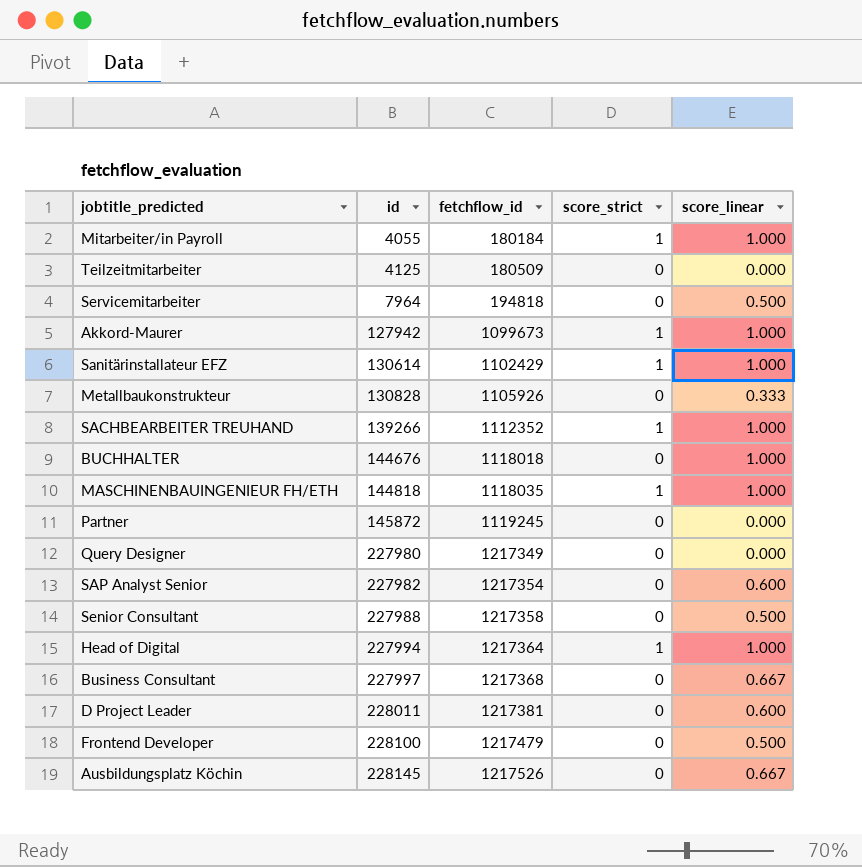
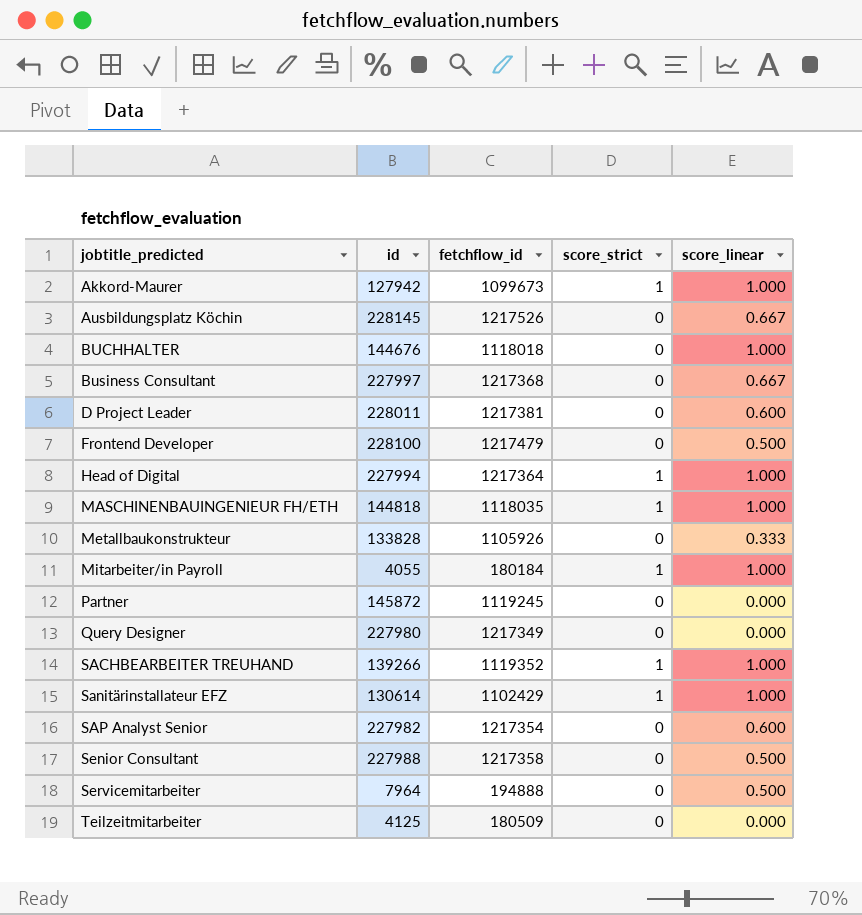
row order: id ascending -> jobtitle_predicted ascending
Metallbaukonstrukteur | id: 130828 -> 133828
SACHBEARBEITER TREUHAND | fetchflow_id: 1112352 -> 1119352
Servicemitarbeiter | fetchflow_id: 194818 -> 194888

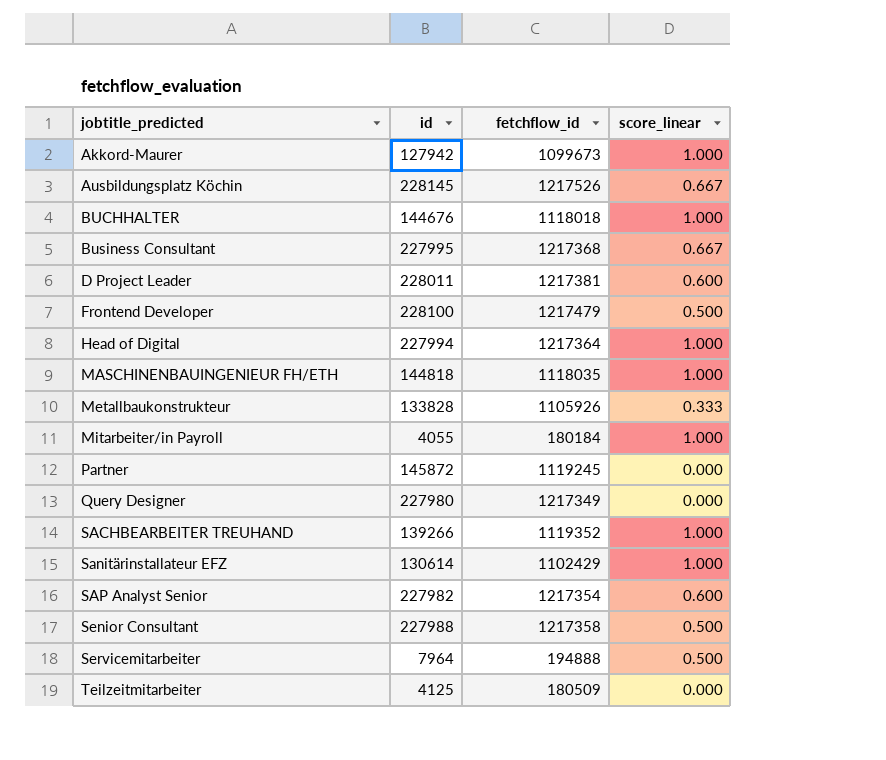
column score_strict | position: 4 -> none
Business Consultant | id: 227997 -> 227995

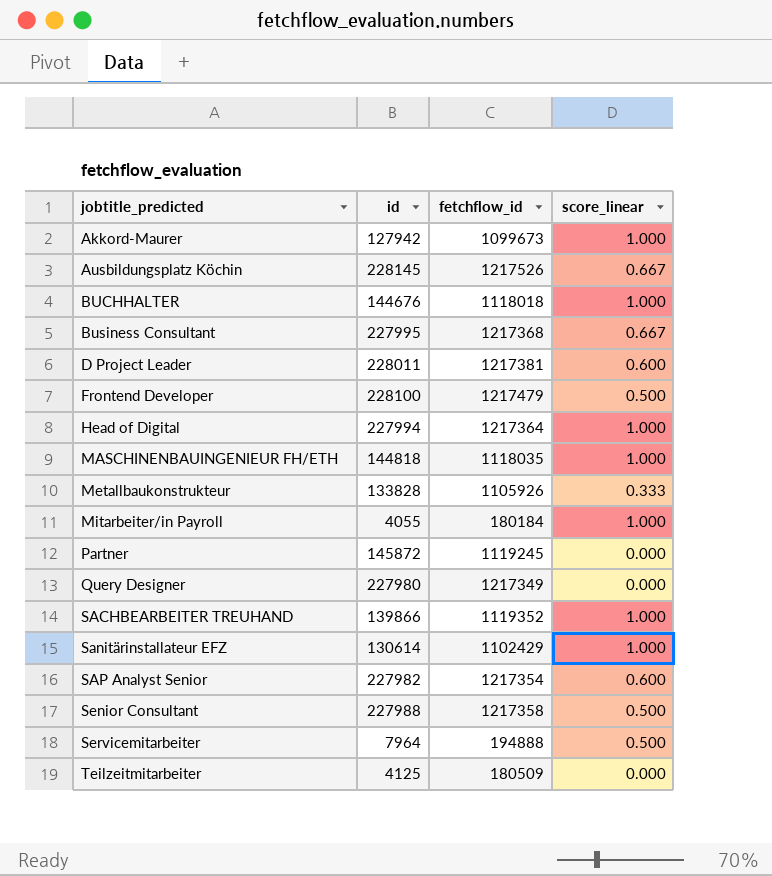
SACHBEARBEITER TREUHAND | id: 139266 -> 139866

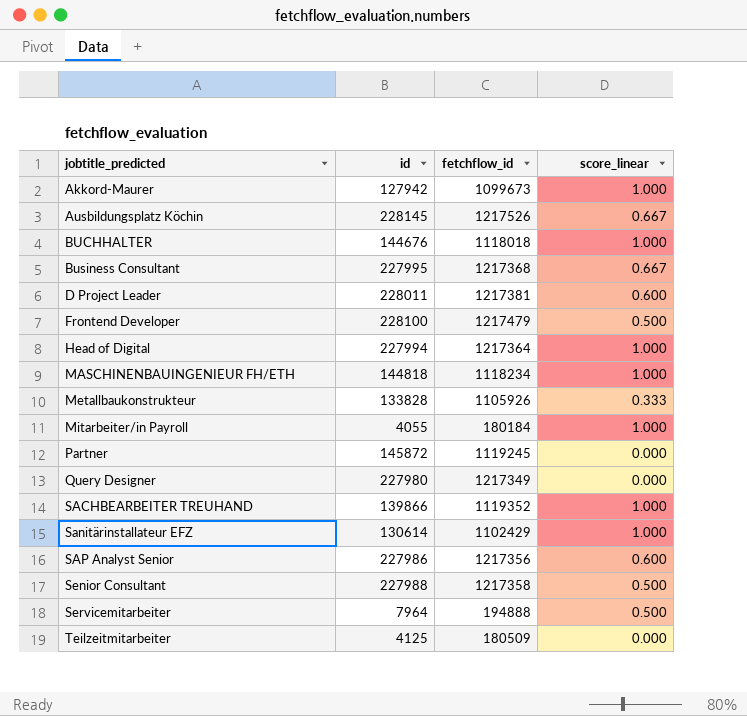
MASCHINENBAUINGENIEUR FH/ETH | fetchflow_id: 1118035 -> 1118234
SAP Analyst Senior | id: 227982 -> 227986
SAP Analyst Senior | fetchflow_id: 1217354 -> 1217356

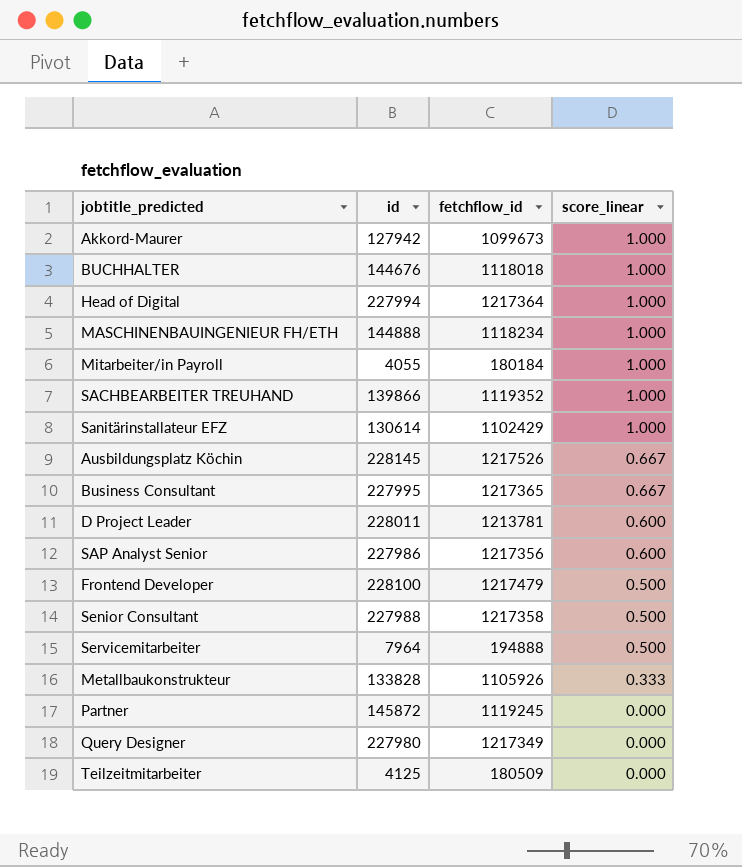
row order: jobtitle_predicted ascending -> score_linear descending
MASCHINENBAUINGENIEUR FH/ETH | id: 144818 -> 144888
Business Consultant | fetchflow_id: 1217368 -> 1217365
D Project Leader | fetchflow_id: 1217381 -> 1213781

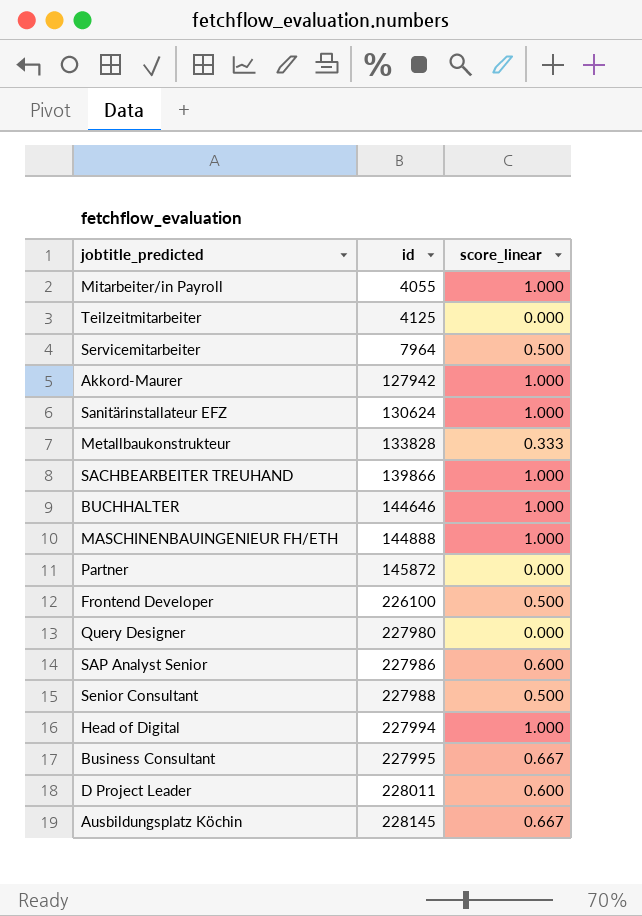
row order: score_linear descending -> id ascending
column fetchflow_id | position: 3 -> none
Sanitärinstallateur EFZ | id: 130614 -> 130624
BUCHHALTER | id: 144676 -> 144646
Frontend Developer | id: 228100 -> 226100

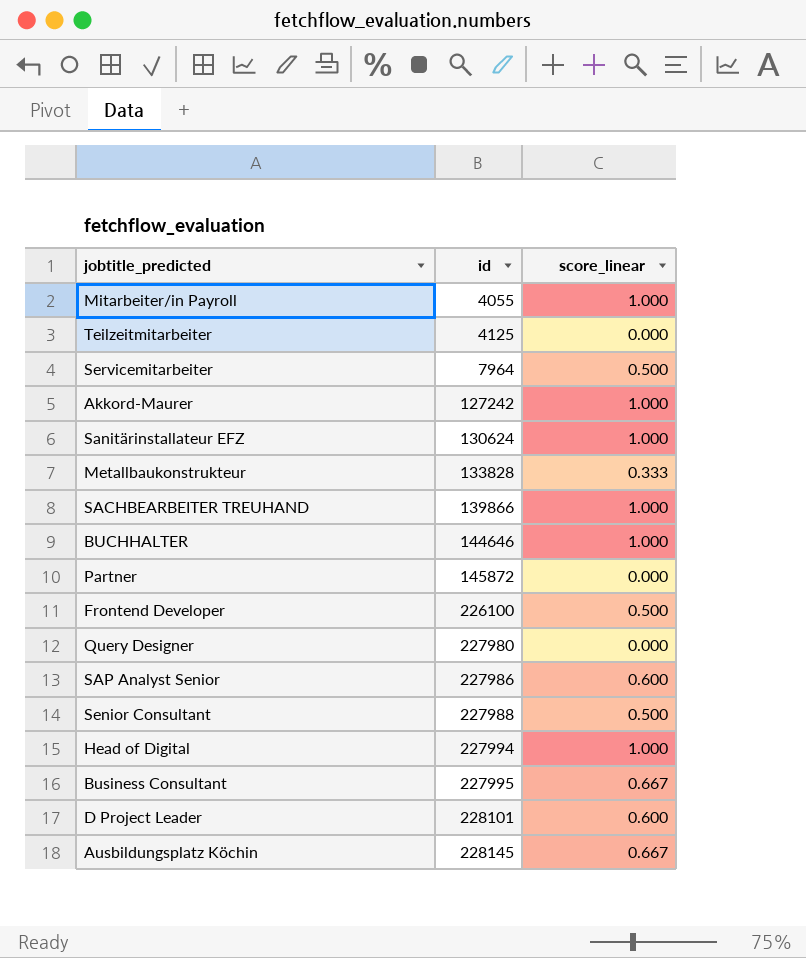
row MASCHINENBAUINGENIEUR FH/ETH: 144888 | 1.000 -> none
Akkord-Maurer | id: 127942 -> 127242
D Project Leader | id: 228011 -> 228101

